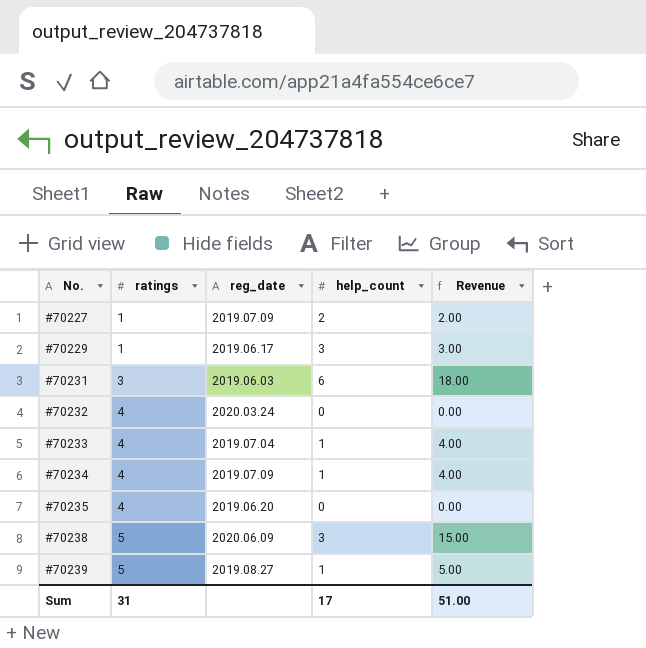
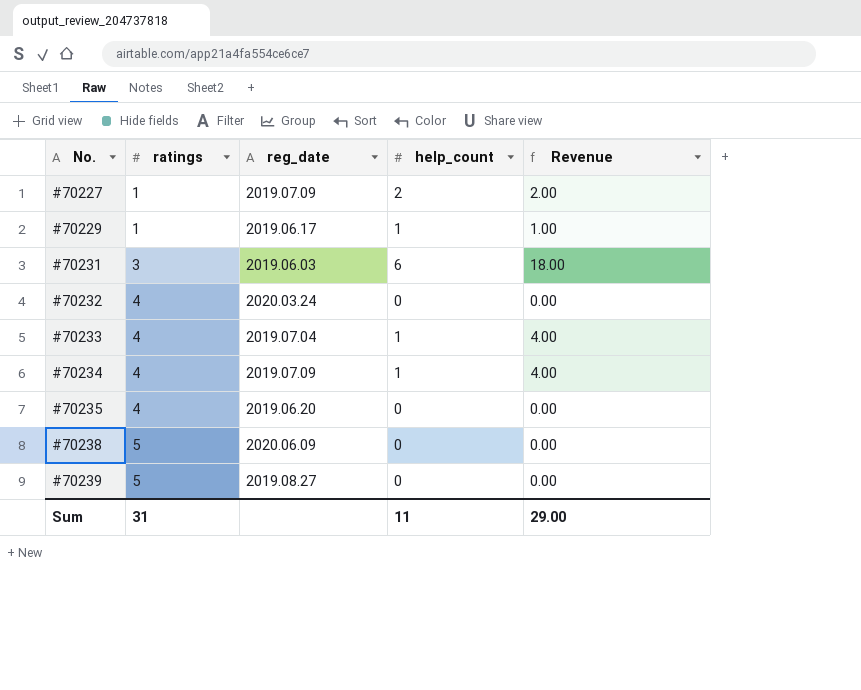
#70229 | help_count: 3 -> 1
#70229 | Revenue: 3.00 -> 1.00
#70238 | help_count: 3 -> 0
#70238 | Revenue: 15.00 -> 0.00
#70239 | help_count: 1 -> 0
#70239 | Revenue: 5.00 -> 0.00
Sum | help_count: 17 -> 11
Sum | Revenue: 51.00 -> 29.00

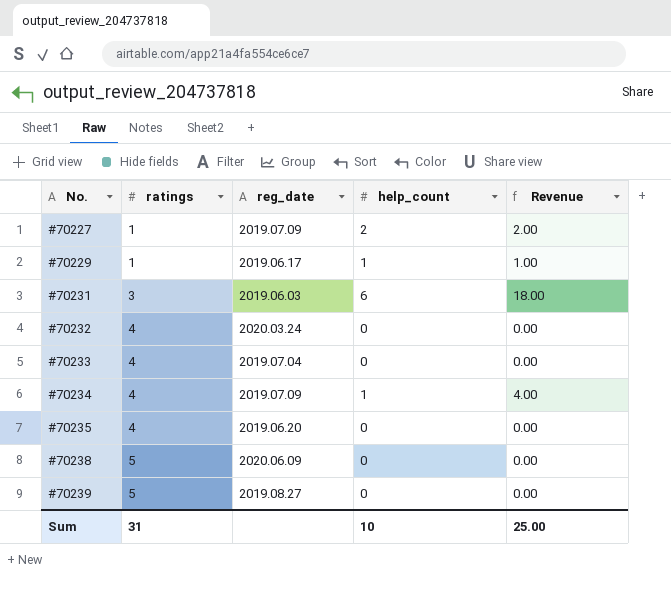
#70233 | help_count: 1 -> 0
#70233 | Revenue: 4.00 -> 0.00
Sum | help_count: 11 -> 10
Sum | Revenue: 29.00 -> 25.00

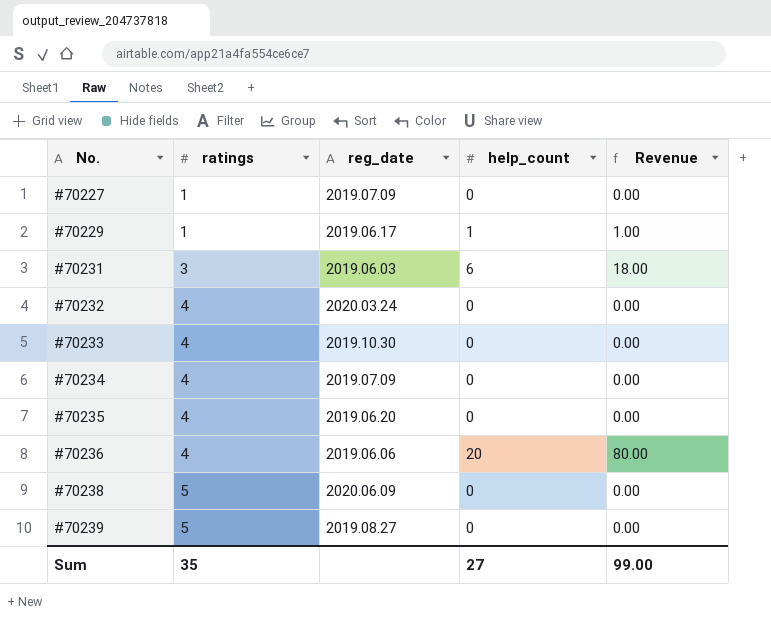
#70227 | help_count: 2 -> 0
#70227 | Revenue: 2.00 -> 0.00
#70233 | reg_date: 2019.07.04 -> 2019.10.30
#70234 | help_count: 1 -> 0
#70234 | Revenue: 4.00 -> 0.00
row #70236: none -> 4 | 2019.06.06 | 20 | 80.00
Sum | ratings: 31 -> 35
Sum | help_count: 10 -> 27
Sum | Revenue: 25.00 -> 99.00

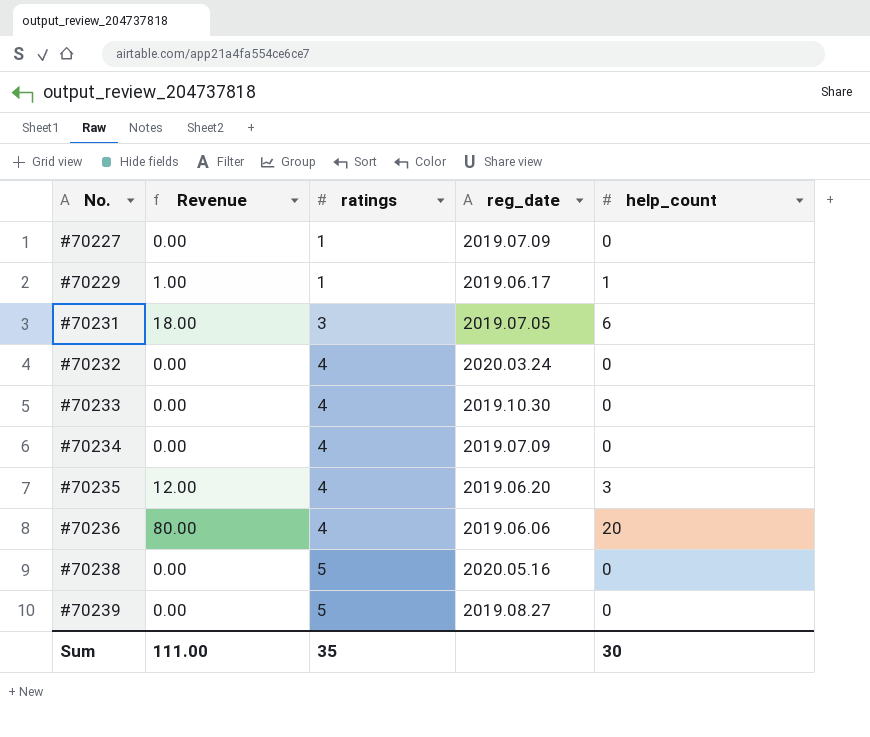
column Revenue | position: 5 -> 2
#70231 | reg_date: 2019.06.03 -> 2019.07.05
#70235 | Revenue: 0.00 -> 12.00
#70235 | help_count: 0 -> 3
#70238 | reg_date: 2020.06.09 -> 2020.05.16
Sum | Revenue: 99.00 -> 111.00
Sum | help_count: 27 -> 30

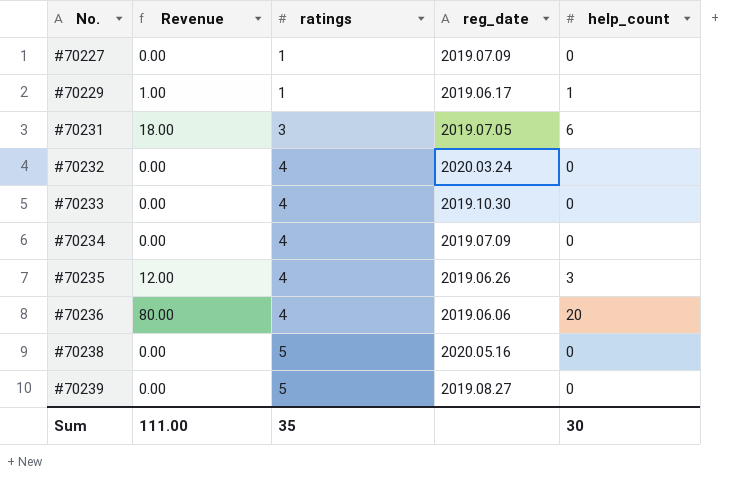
#70235 | reg_date: 2019.06.20 -> 2019.06.26

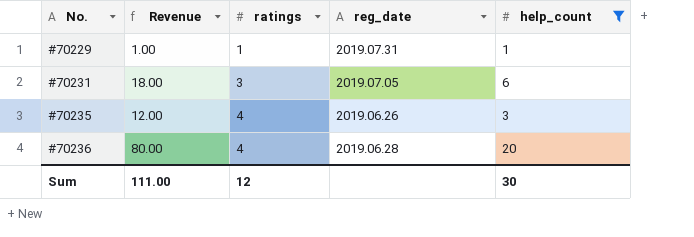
filter: none -> help_count != 0
#70229 | reg_date: 2019.06.17 -> 2019.07.31
#70236 | reg_date: 2019.06.06 -> 2019.06.28
Sum | ratings: 35 -> 12

